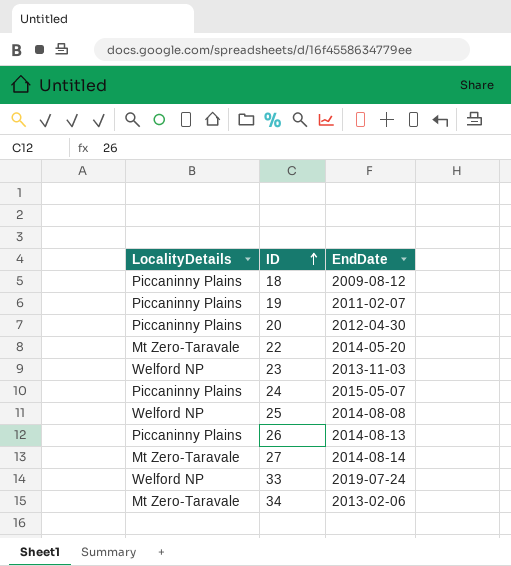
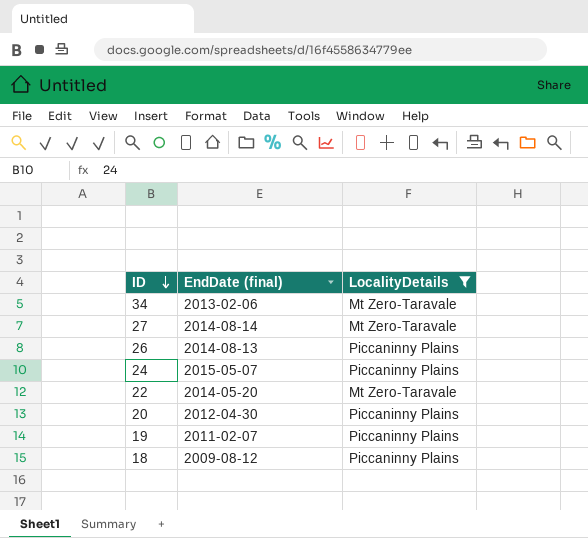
filter: none -> LocalityDetails != Welford NP
row order: ID ascending -> ID descending
column name: EndDate -> EndDate (final)
column LocalityDetails | position: 1 -> 3

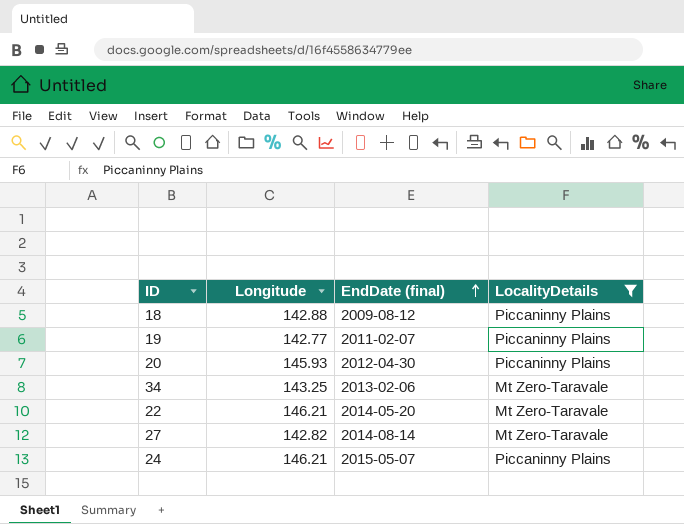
row order: ID descending -> EndDate (final) ascending
column Longitude | position: none -> 2
row 26: 2014-08-13 | Piccaninny Plains -> none

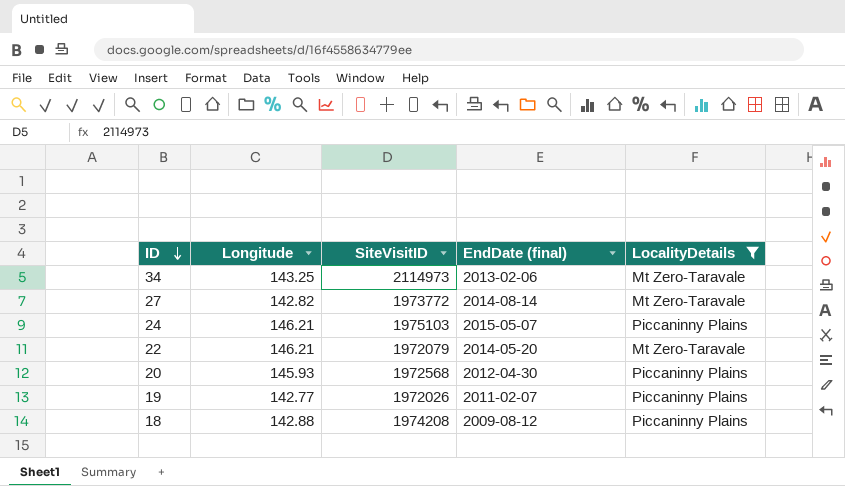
row order: EndDate (final) ascending -> ID descending
column SiteVisitID | position: none -> 3

